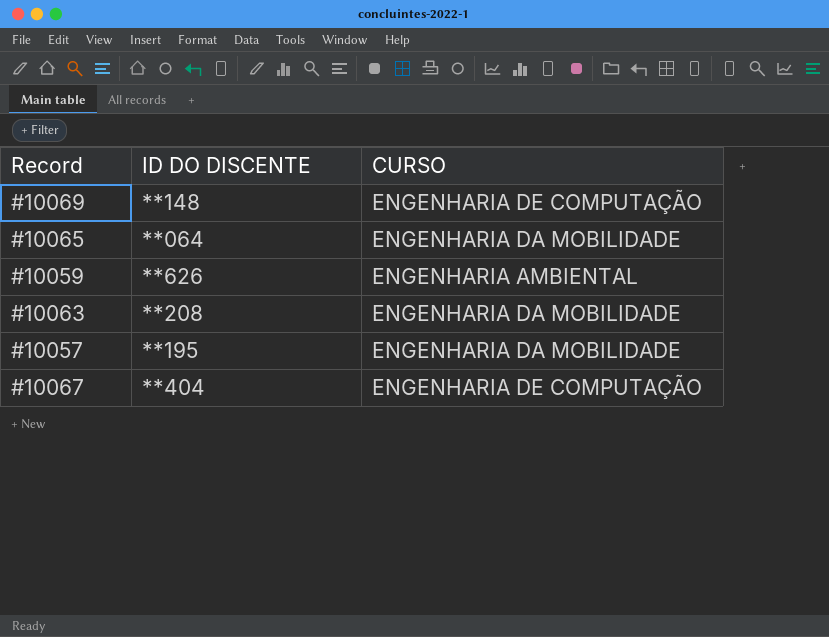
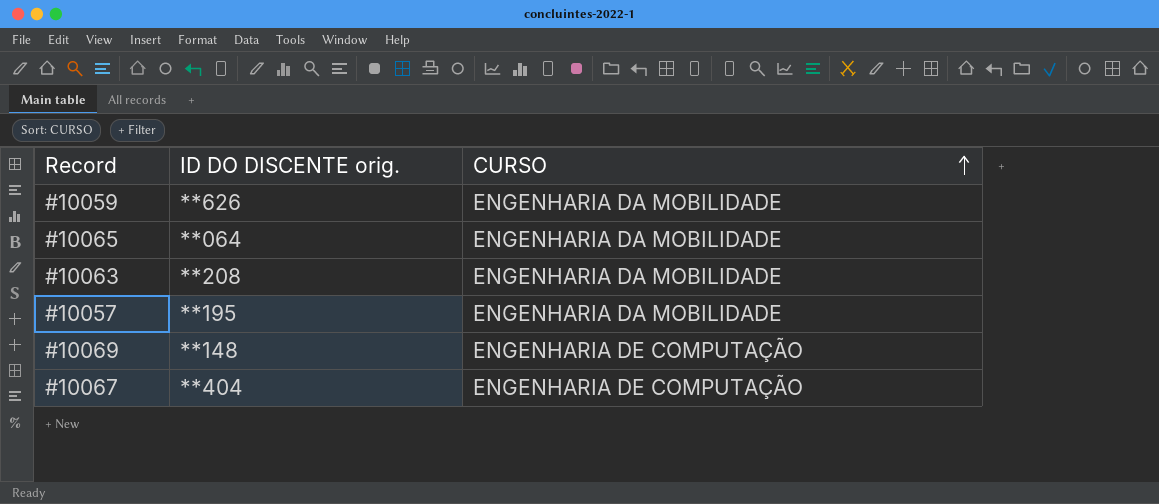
row order: none -> CURSO ascending
column name: ID DO DISCENTE -> ID DO DISCENTE orig.
#10059 | CURSO: ENGENHARIA AMBIENTAL -> ENGENHARIA DA MOBILIDADE

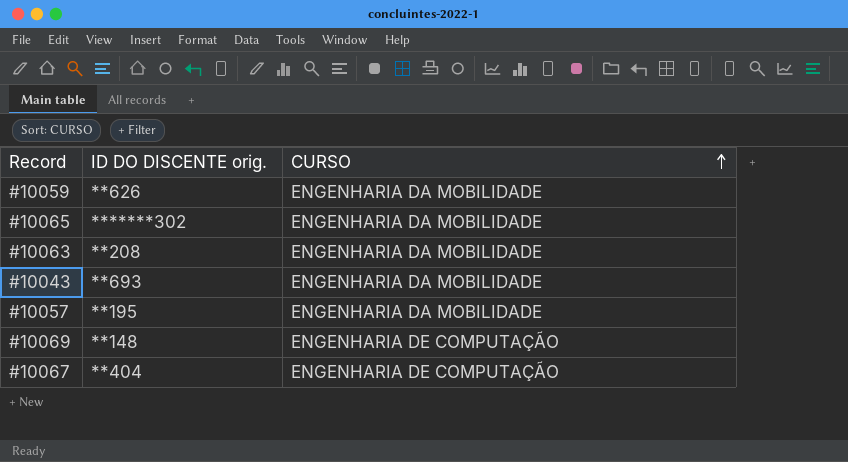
#10065 | ID DO DISCENTE orig.: **064 -> *******302
row #10043: none -> **693 | ENGENHARIA DA MOBILIDADE

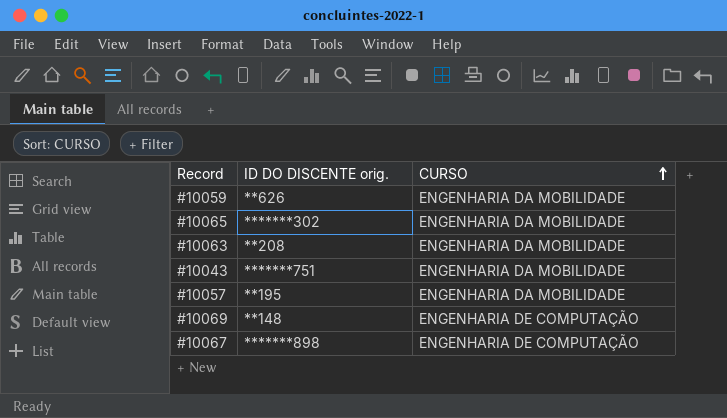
#10043 | ID DO DISCENTE orig.: **693 -> *******751
#10067 | ID DO DISCENTE orig.: **404 -> *******898

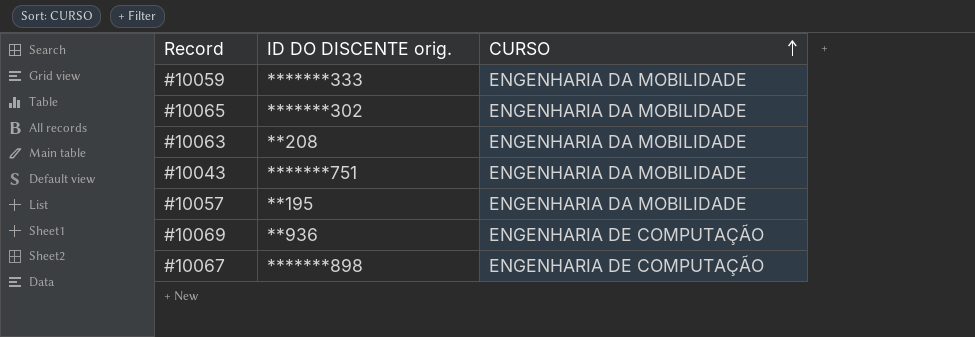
#10059 | ID DO DISCENTE orig.: **626 -> *******333
#10069 | ID DO DISCENTE orig.: **148 -> **936

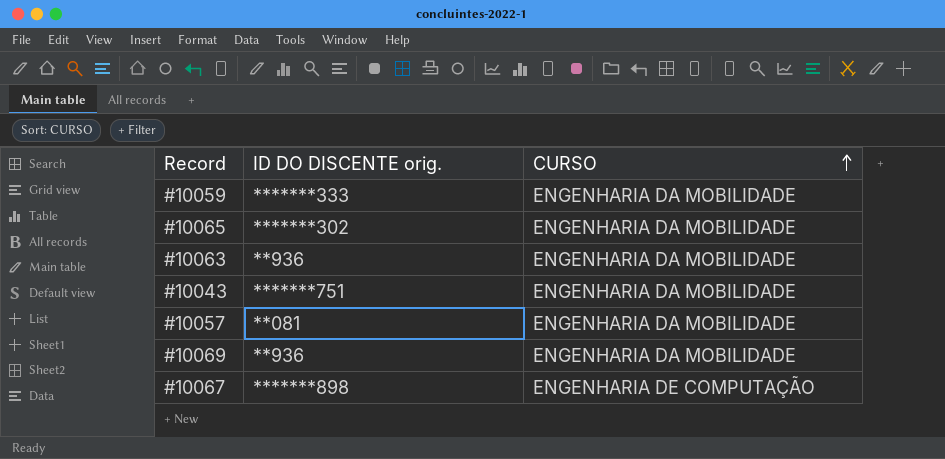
#10063 | ID DO DISCENTE orig.: **208 -> **936
#10057 | ID DO DISCENTE orig.: **195 -> **081
#10069 | CURSO: ENGENHARIA DE COMPUTAÇÃO -> ENGENHARIA DA MOBILIDADE

